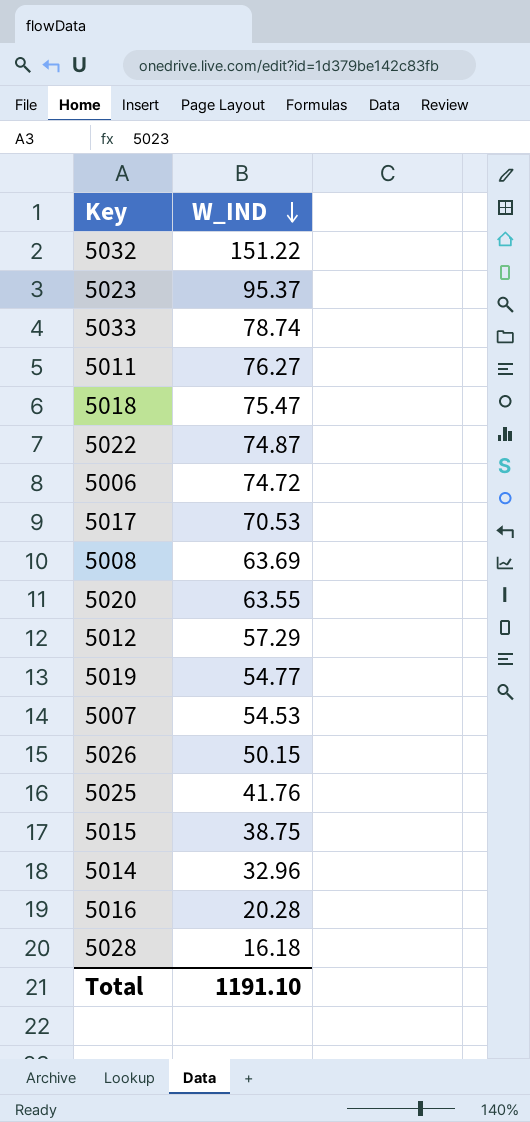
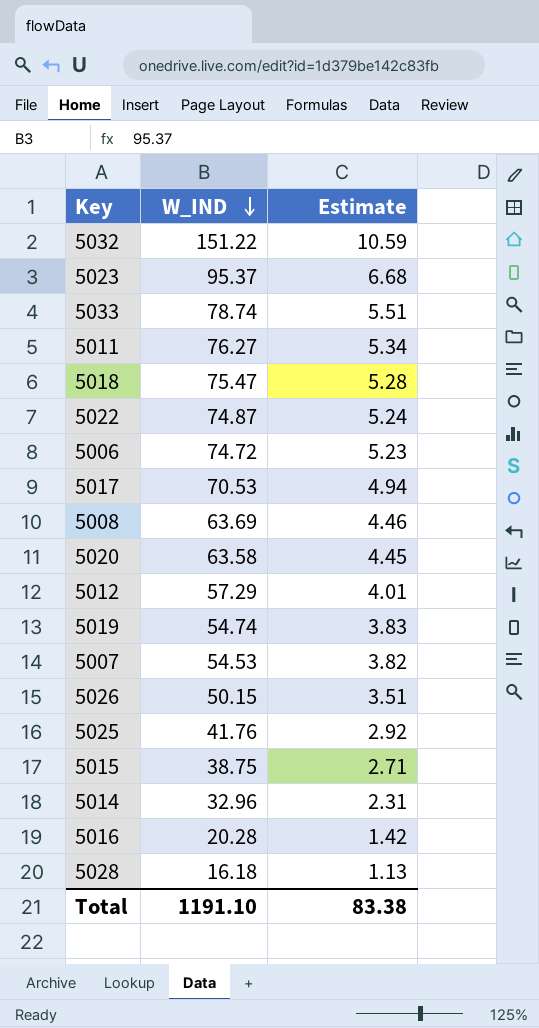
column Estimate | formula: none -> [W_IND] * 0.07
5020 | W_IND: 63.55 -> 63.58
5019 | W_IND: 54.77 -> 54.74

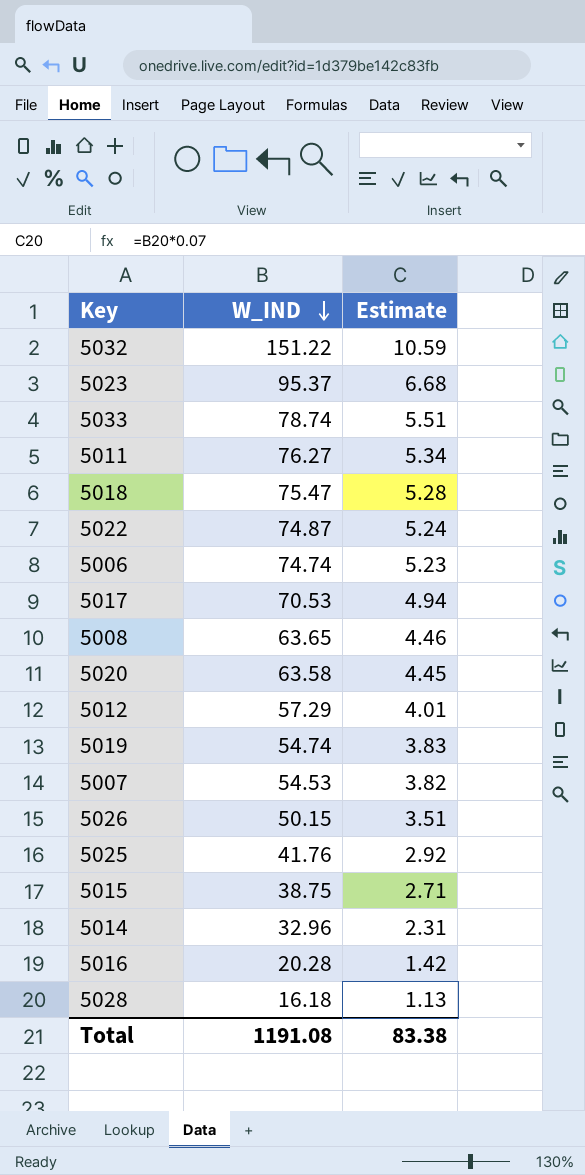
5006 | W_IND: 74.72 -> 74.74
5008 | W_IND: 63.69 -> 63.65
Total | W_IND: 1191.10 -> 1191.08

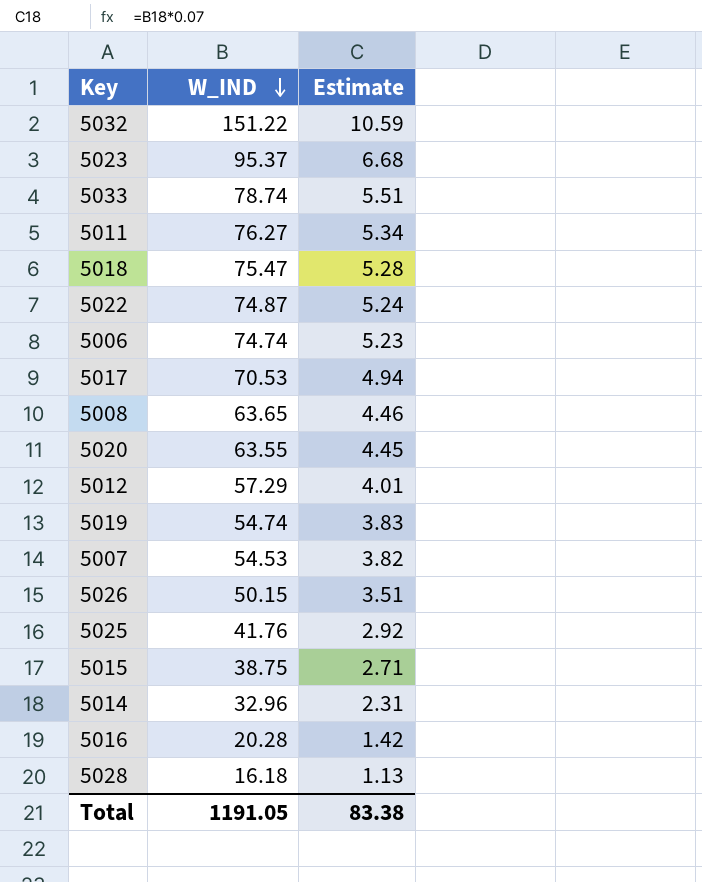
5020 | W_IND: 63.58 -> 63.55
Total | W_IND: 1191.08 -> 1191.05

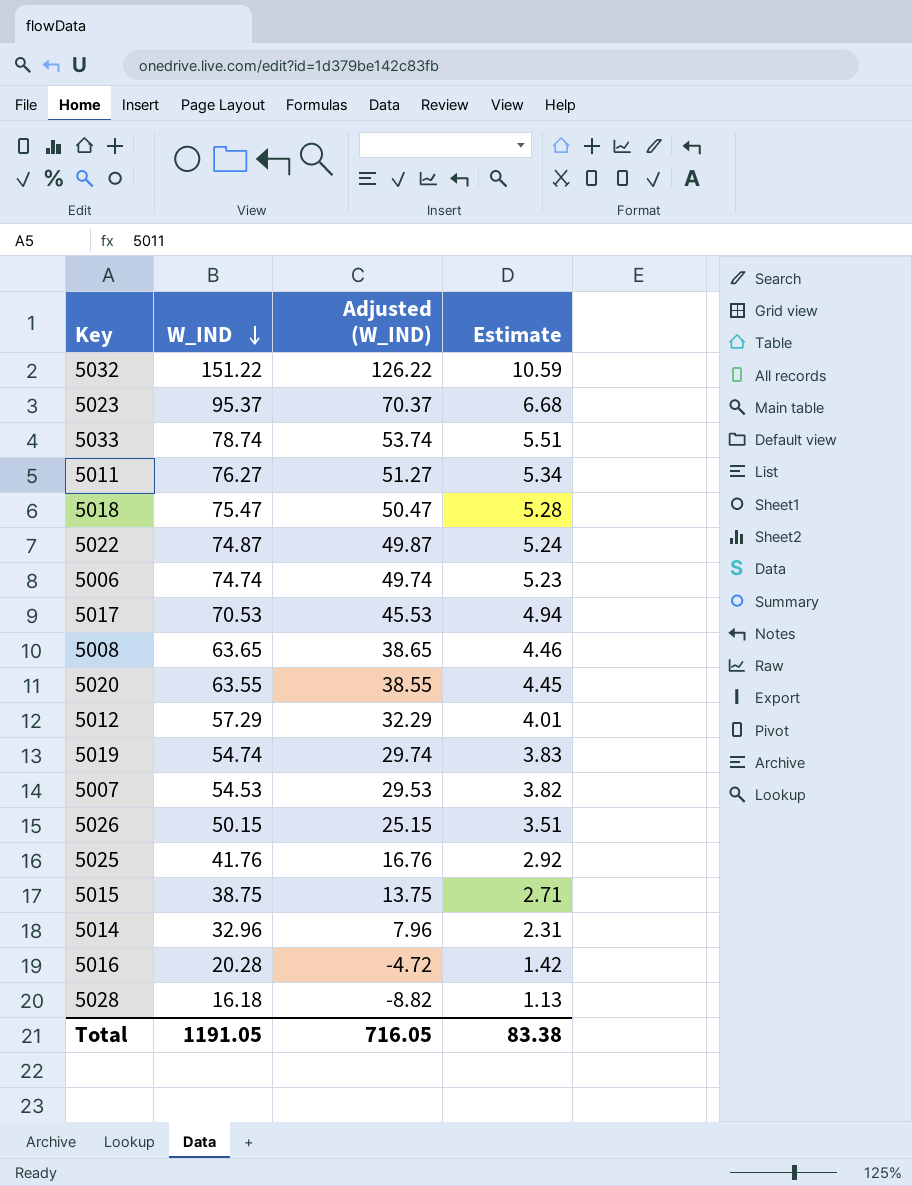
column Adjusted (W_IND) | formula: none -> [W_IND] - 25

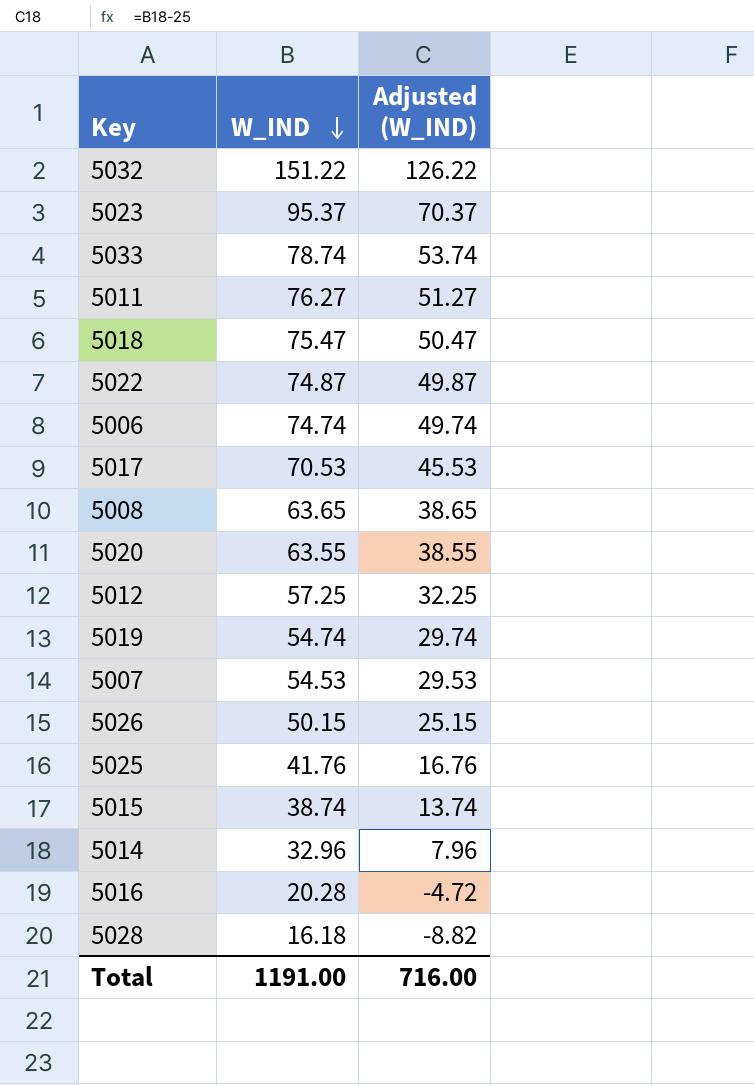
column Estimate | formula: [W_IND] * 0.07 -> none
5012 | W_IND: 57.29 -> 57.25
5012 | Adjusted (W_IND): 32.29 -> 32.25
5015 | W_IND: 38.75 -> 38.74
5015 | Adjusted (W_IND): 13.75 -> 13.74
Total | W_IND: 1191.05 -> 1191.00
Total | Adjusted (W_IND): 716.05 -> 716.00

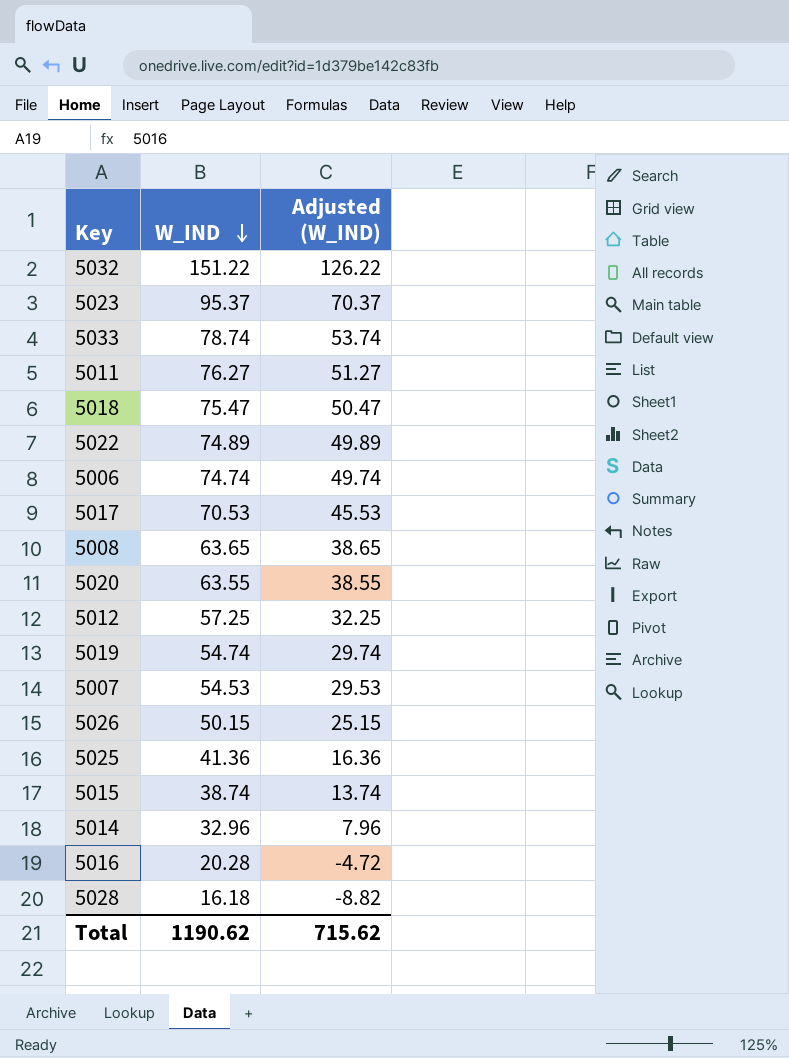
5022 | W_IND: 74.87 -> 74.89
5022 | Adjusted (W_IND): 49.87 -> 49.89
5025 | W_IND: 41.76 -> 41.36
5025 | Adjusted (W_IND): 16.76 -> 16.36
Total | W_IND: 1191.00 -> 1190.62
Total | Adjusted (W_IND): 716.00 -> 715.62

